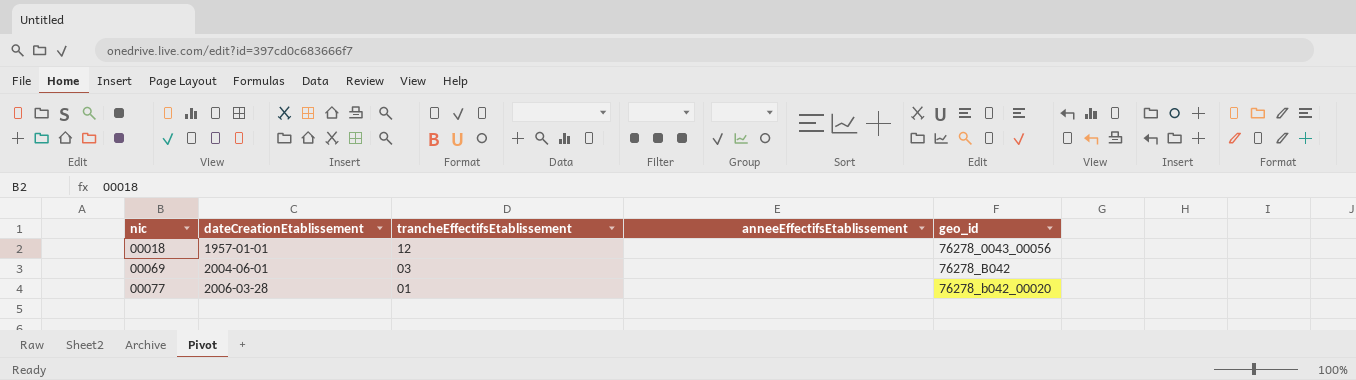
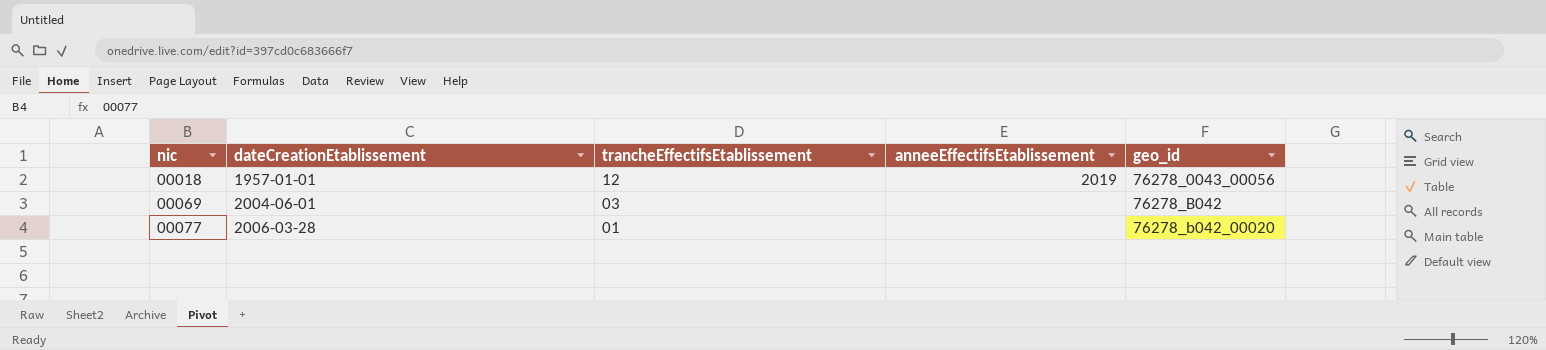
00018 | anneeEffectifsEtablissement: none -> 2019

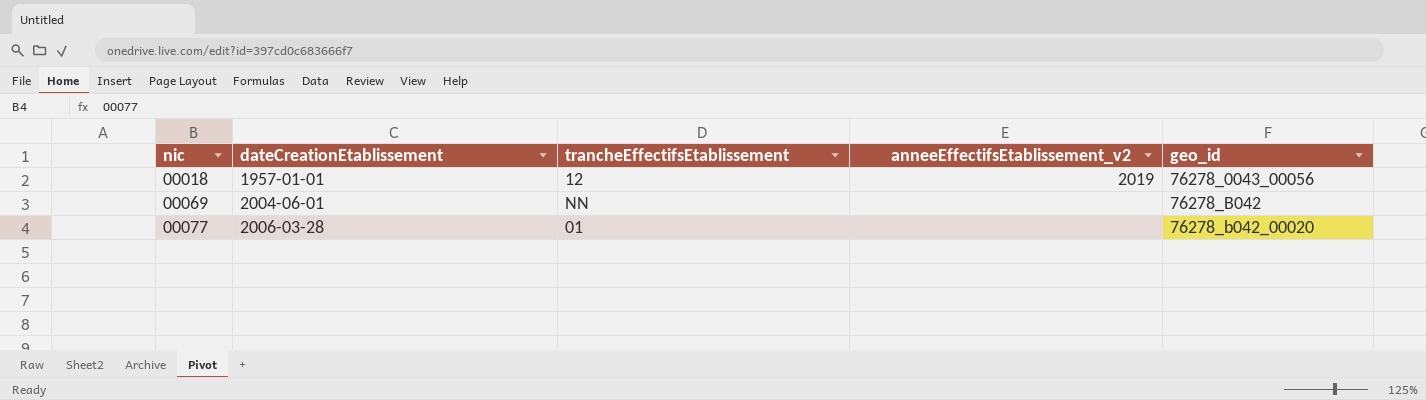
column name: anneeEffectifsEtablissement -> anneeEffectifsEtablissement_v2
00069 | trancheEffectifsEtablissement: 03 -> NN

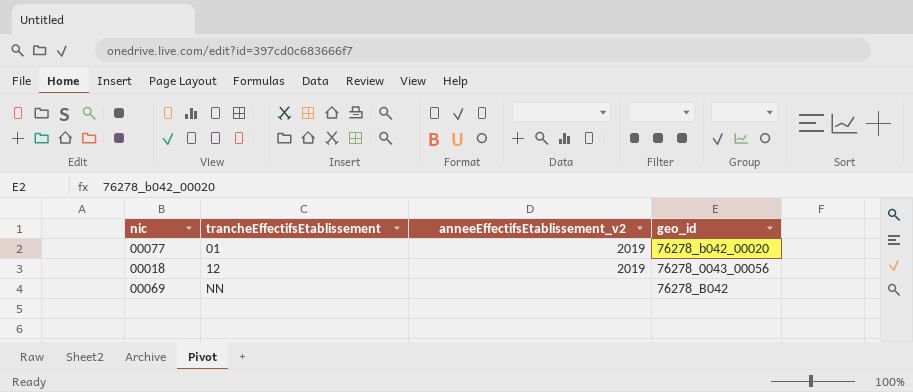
row order: nic ascending -> trancheEffectifsEtablissement ascending
column dateCreationEtablissement | position: 2 -> none
00077 | anneeEffectifsEtablissement_v2: none -> 2019

